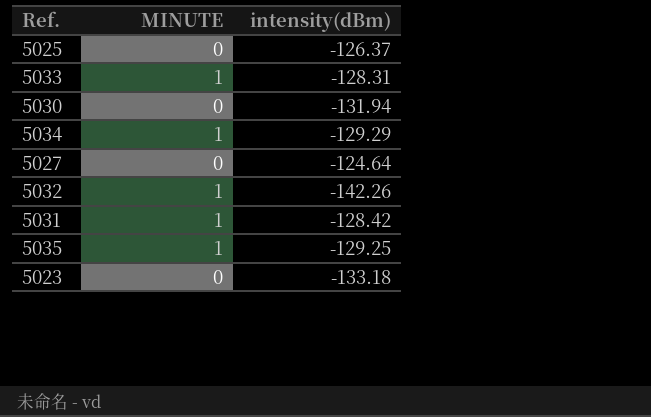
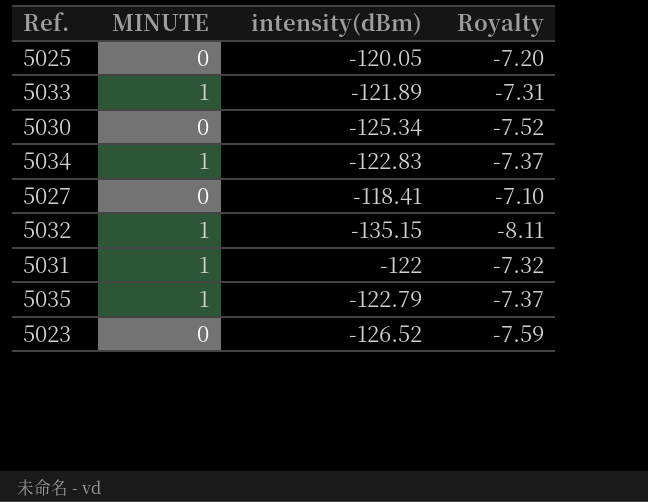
column Royalty | formula: none -> [intensity(dBm)] * 0.06
5025 | intensity(dBm): -126.37 -> -120.05
5033 | intensity(dBm): -128.31 -> -121.89
5030 | intensity(dBm): -131.94 -> -125.34
5034 | intensity(dBm): -129.29 -> -122.83
5027 | intensity(dBm): -124.64 -> -118.41
5032 | intensity(dBm): -142.26 -> -135.15
5031 | intensity(dBm): -128.42 -> -122
5035 | intensity(dBm): -129.25 -> -122.79
5023 | intensity(dBm): -133.18 -> -126.52

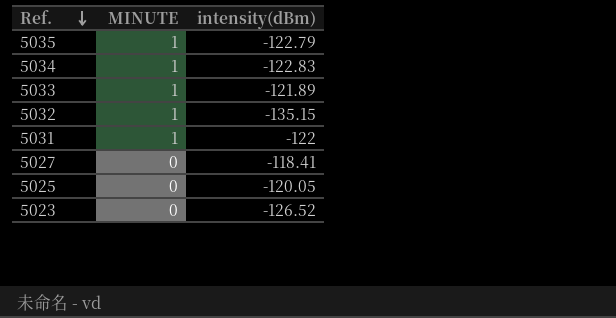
row order: none -> Ref. descending
column Royalty | formula: [intensity(dBm)] * 0.06 -> none
row 5030: 0 | -125.34 | -7.52 -> none

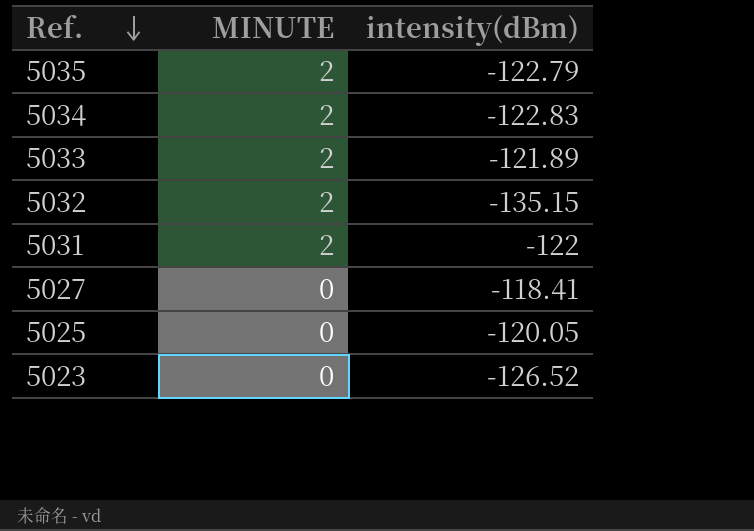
5035 | MINUTE: 1 -> 2
5034 | MINUTE: 1 -> 2
5033 | MINUTE: 1 -> 2
5032 | MINUTE: 1 -> 2
5031 | MINUTE: 1 -> 2

